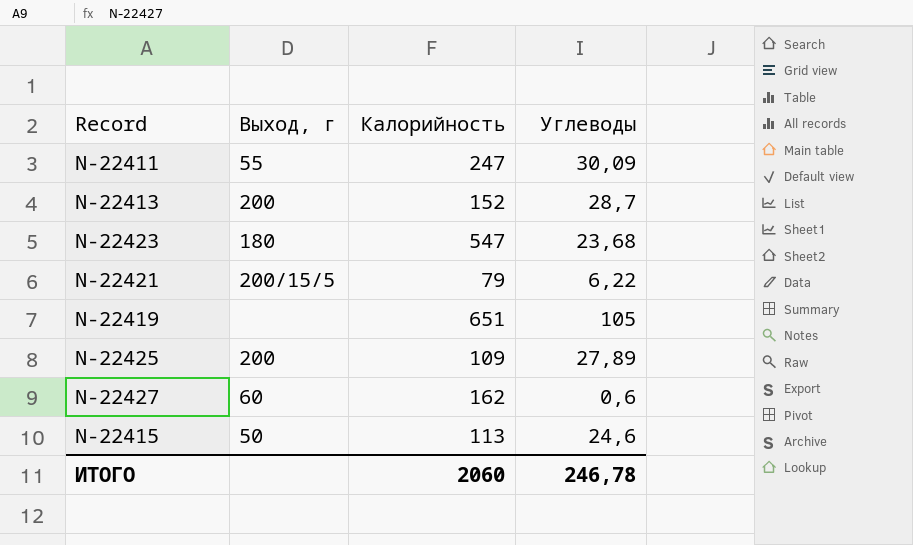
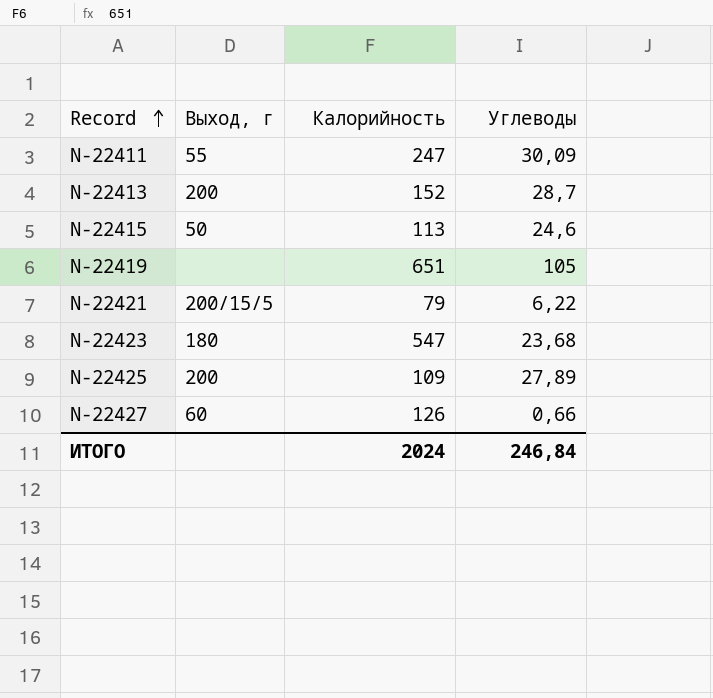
row order: none -> Record ascending
N-22427 | Калорийность: 162 -> 126
N-22427 | Углеводы: 0,6 -> 0,66
ИТОГО | Калорийность: 2060 -> 2024
ИТОГО | Углеводы: 246,78 -> 246,84

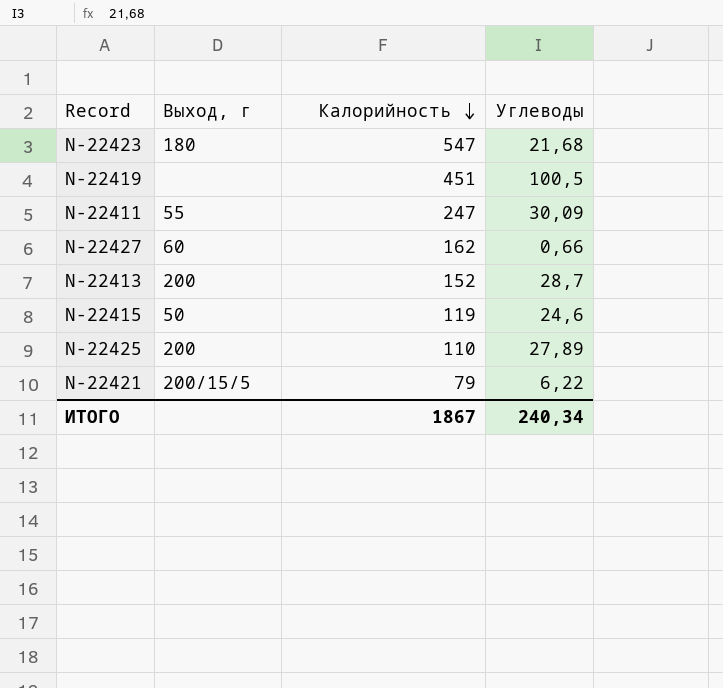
row order: Record ascending -> Калорийность descending
N-22423 | Углеводы: 23,68 -> 21,68
N-22419 | Калорийность: 651 -> 451
N-22419 | Углеводы: 105 -> 100,5
N-22427 | Калорийность: 126 -> 162
N-22415 | Калорийность: 113 -> 119
N-22425 | Калорийность: 109 -> 110
ИТОГО | Калорийность: 2024 -> 1867
ИТОГО | Углеводы: 246,84 -> 240,34

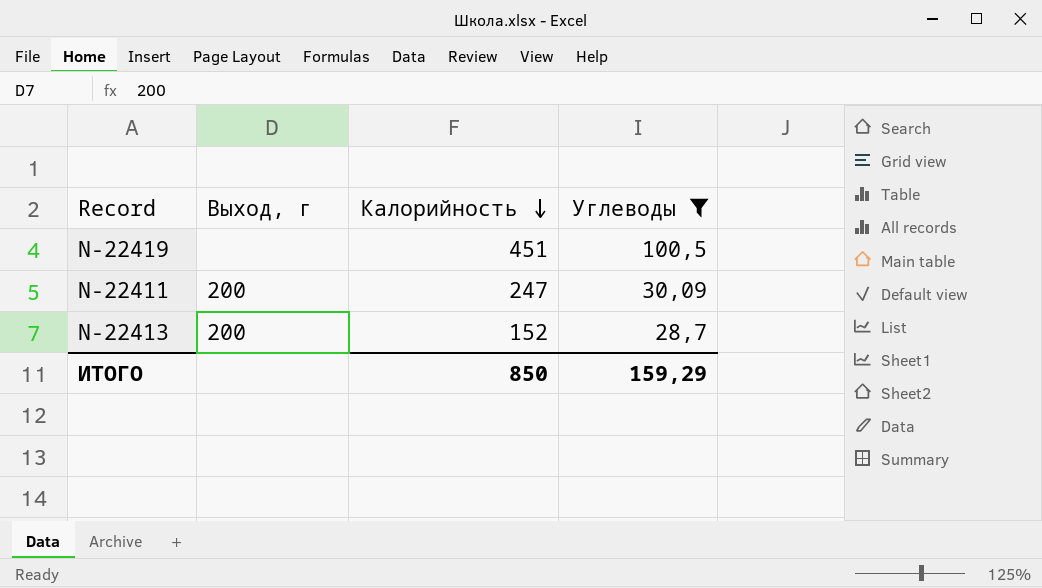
filter: none -> Углеводы >= 28,7
N-22411 | Выход, г: 55 -> 200
ИТОГО | Калорийность: 1867 -> 850
ИТОГО | Углеводы: 240,34 -> 159,29

